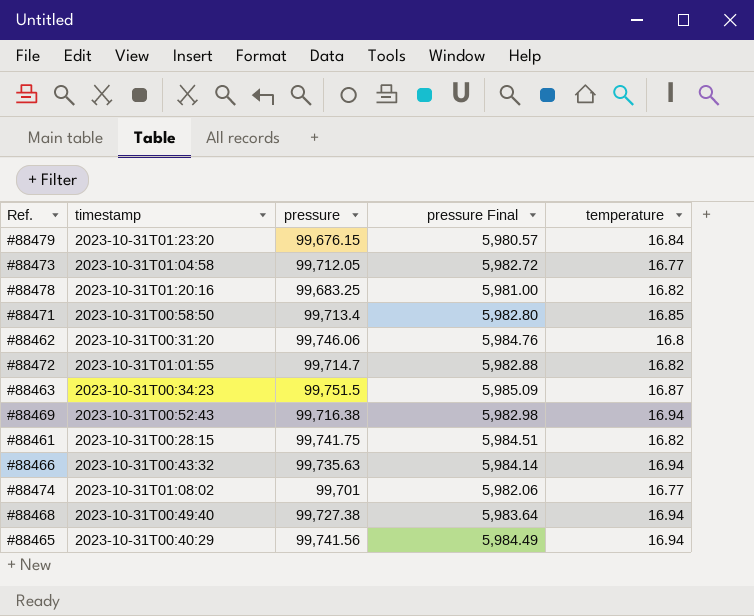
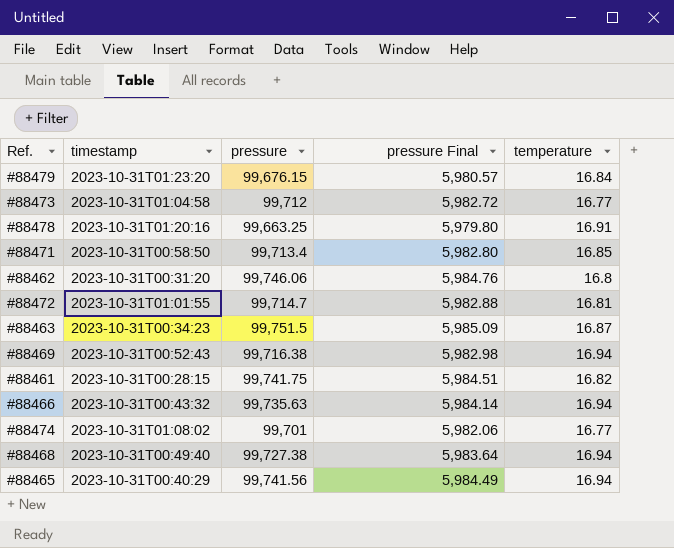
#88473 | pressure: 99,712.05 -> 99,712
#88478 | pressure: 99,683.25 -> 99,663.25
#88478 | pressure Final: 5,981.00 -> 5,979.80
#88478 | temperature: 16.82 -> 16.91
#88472 | temperature: 16.82 -> 16.81

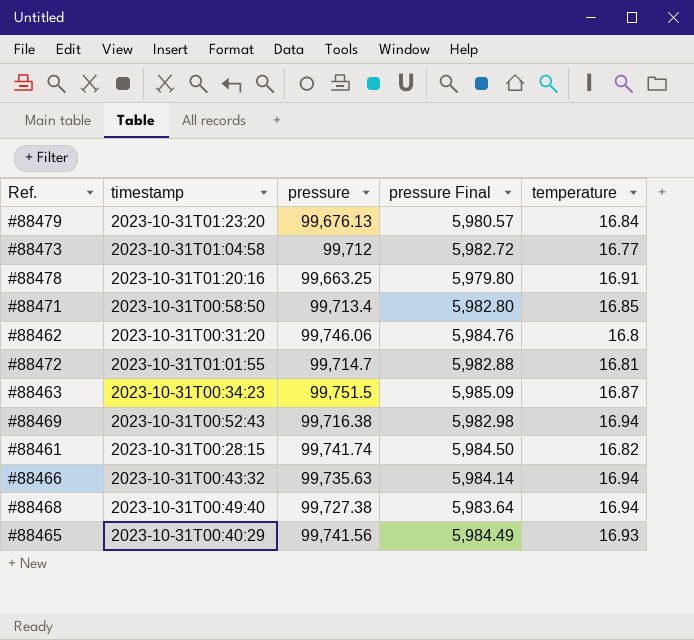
row #88474: 2023-10-31T01:08:02 | 99,701 | 5,982.06 | 16.77 -> none
#88479 | pressure: 99,676.15 -> 99,676.13
#88461 | pressure: 99,741.75 -> 99,741.74
#88461 | pressure Final: 5,984.51 -> 5,984.50
#88465 | temperature: 16.94 -> 16.93

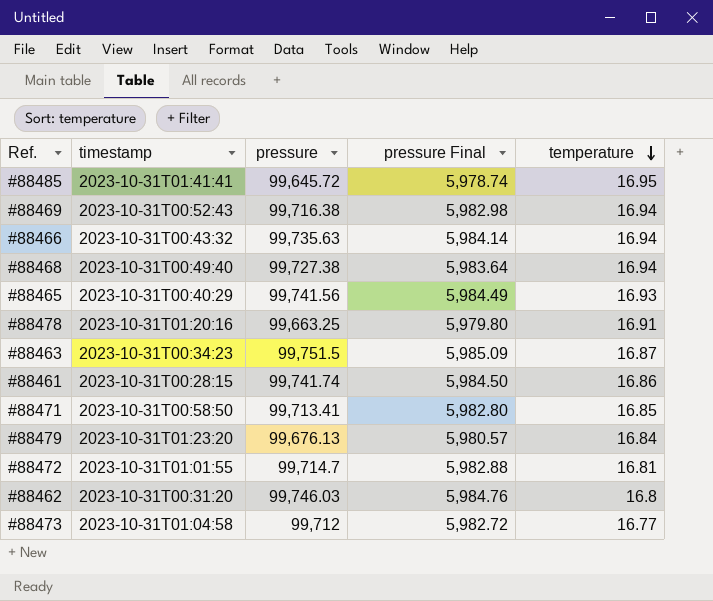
row order: none -> temperature descending
row #88485: none -> 2023-10-31T01:41:41 | 99,645.72 | 5,978.74 | 16.95
#88461 | temperature: 16.82 -> 16.86
#88471 | pressure: 99,713.4 -> 99,713.41
#88462 | pressure: 99,746.06 -> 99,746.03

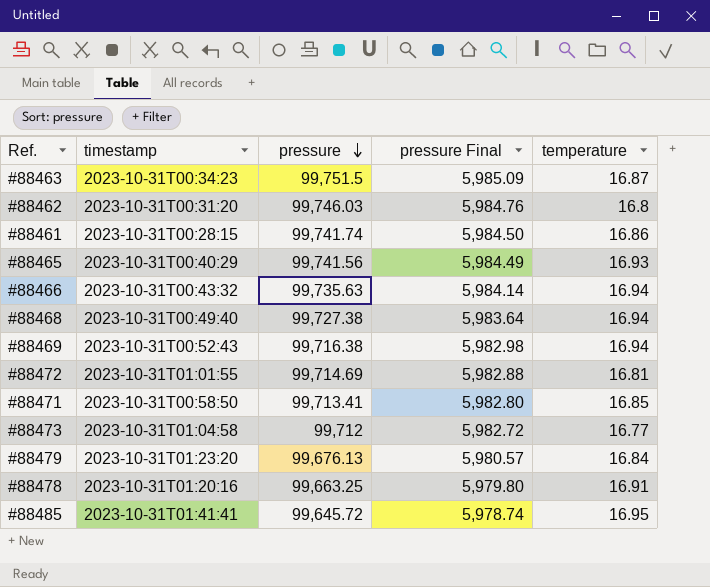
row order: temperature descending -> pressure descending
#88472 | pressure: 99,714.7 -> 99,714.69

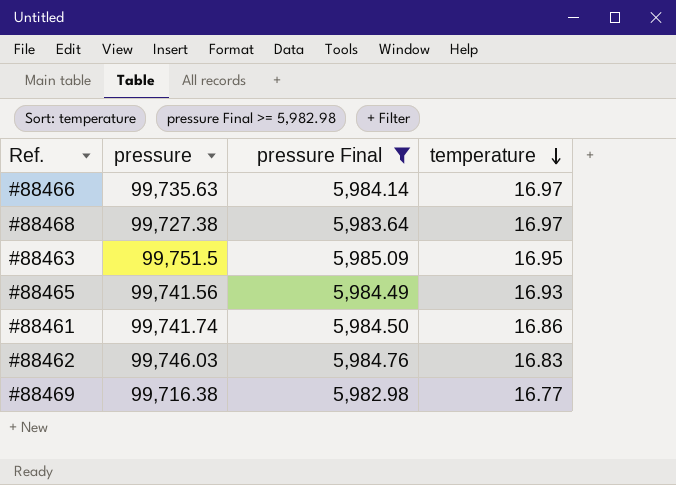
filter: none -> pressure Final >= 5,982.98
row order: pressure descending -> temperature descending
column timestamp | position: 2 -> none
#88466 | temperature: 16.94 -> 16.97
#88468 | temperature: 16.94 -> 16.97
#88463 | temperature: 16.87 -> 16.95
#88462 | temperature: 16.8 -> 16.83
#88469 | temperature: 16.94 -> 16.77

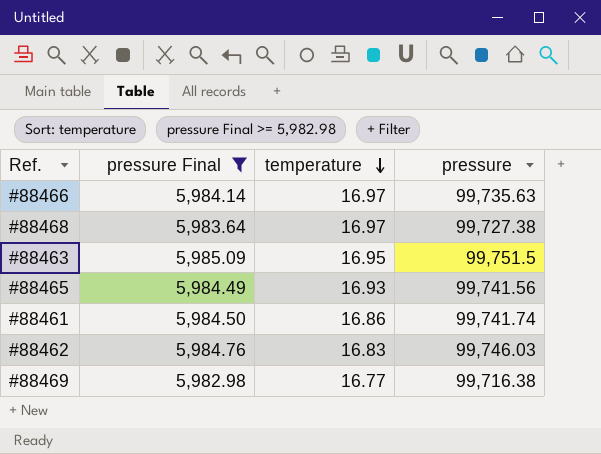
column pressure | position: 2 -> 4

